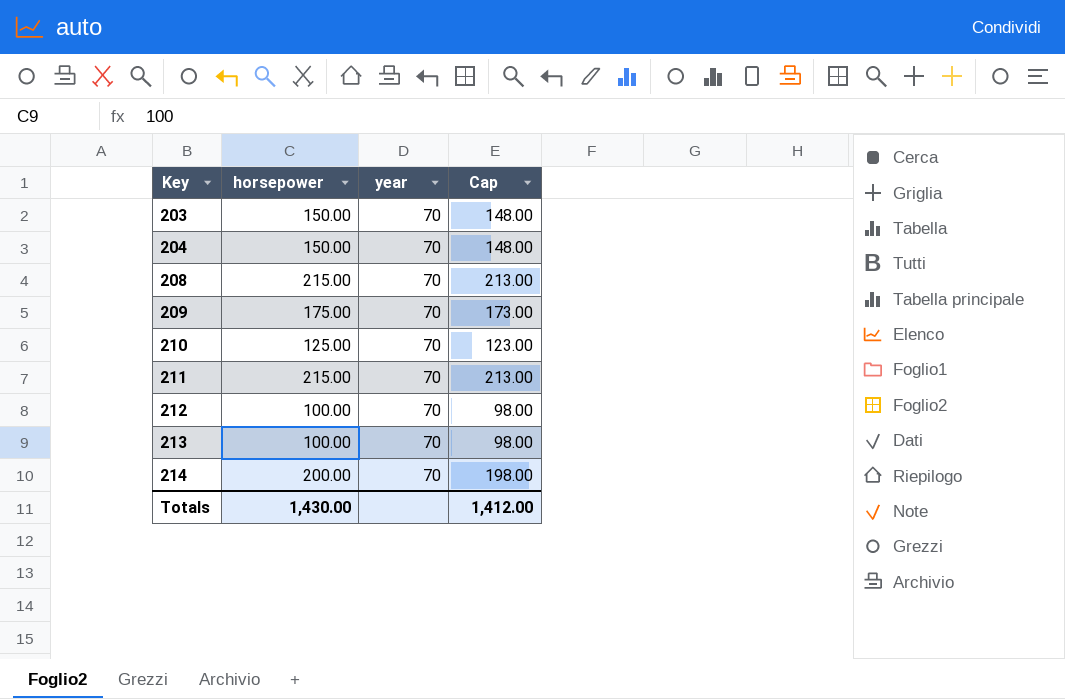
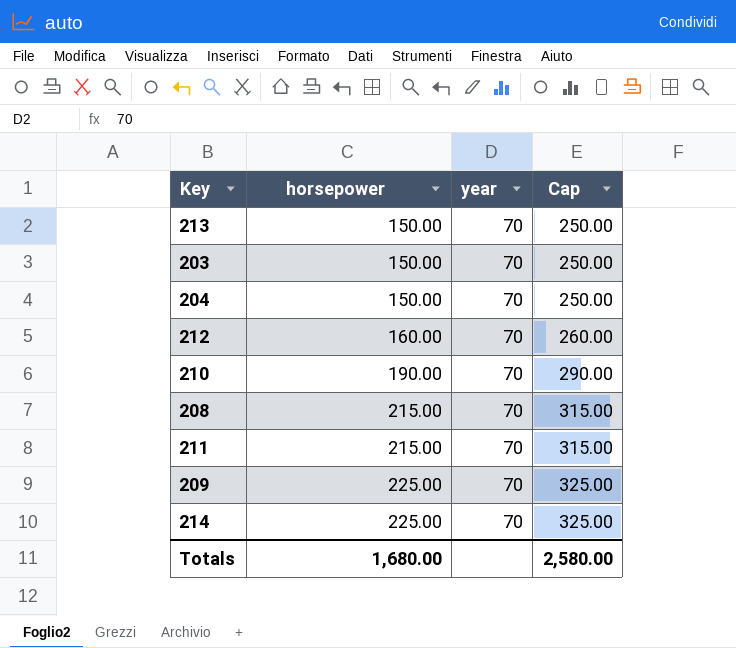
row order: Key ascending -> horsepower ascending
column Cap | formula: [horsepower] - 2 -> [horsepower] + 100
213 | horsepower: 100.00 -> 150.00
212 | horsepower: 100.00 -> 160.00
210 | horsepower: 125.00 -> 190.00
209 | horsepower: 175.00 -> 225.00
214 | horsepower: 200.00 -> 225.00
Totals | horsepower: 1,430.00 -> 1,680.00
Totals | Cap: 1,412.00 -> 2,580.00

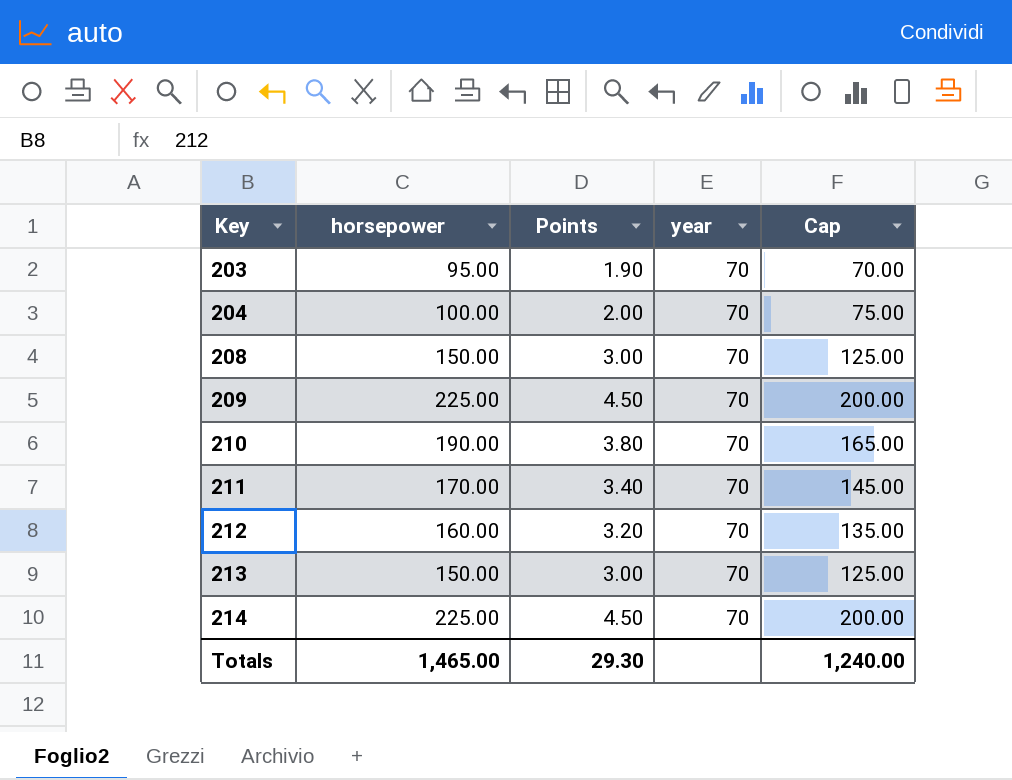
row order: horsepower ascending -> Key ascending
column Points | formula: none -> [horsepower] * 0.02
column Cap | formula: [horsepower] + 100 -> [horsepower] - 25
203 | horsepower: 150.00 -> 95.00
204 | horsepower: 150.00 -> 100.00
208 | horsepower: 215.00 -> 150.00
211 | horsepower: 215.00 -> 170.00
Totals | horsepower: 1,680.00 -> 1,465.00
Totals | Cap: 2,580.00 -> 1,240.00

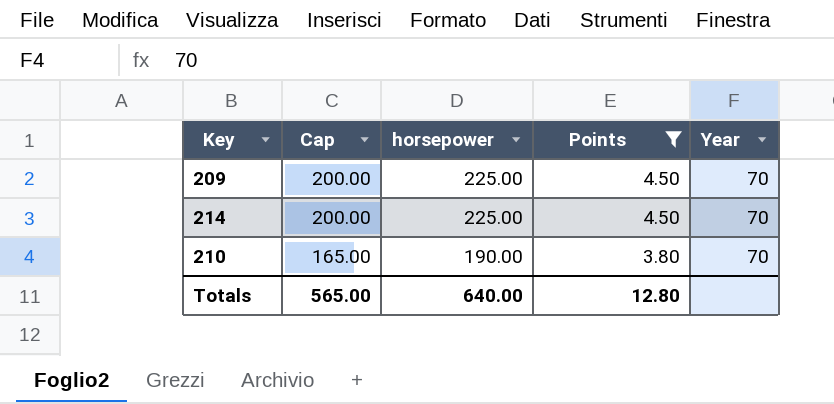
filter: none -> Points >= 3.80
row order: Key ascending -> Cap descending
column Cap | position: 5 -> 2
column name: year -> Year
Totals | Cap: 1,240.00 -> 565.00
Totals | horsepower: 1,465.00 -> 640.00
Totals | Points: 29.30 -> 12.80

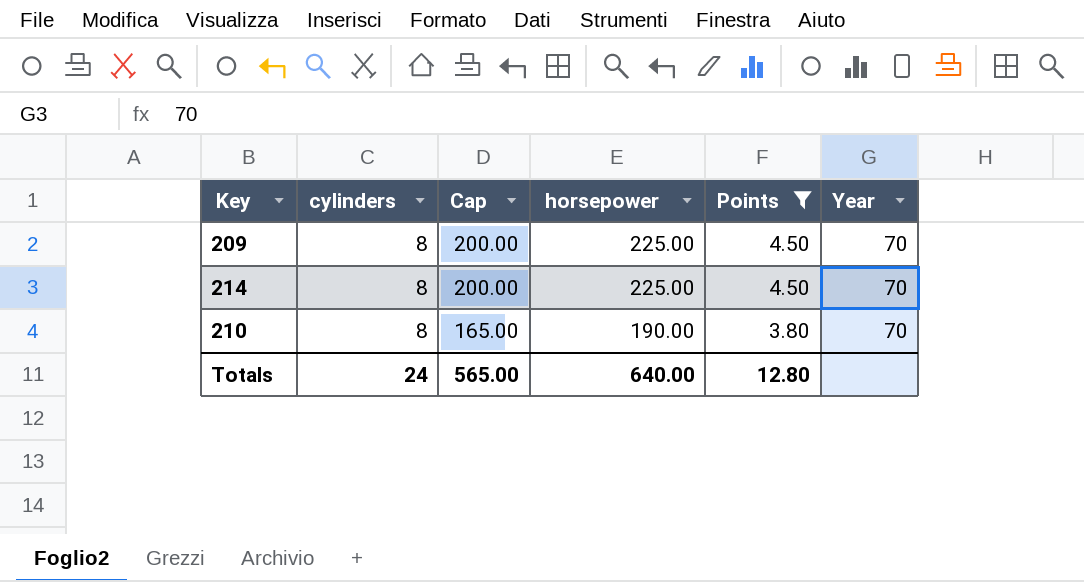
column cylinders | position: none -> 2

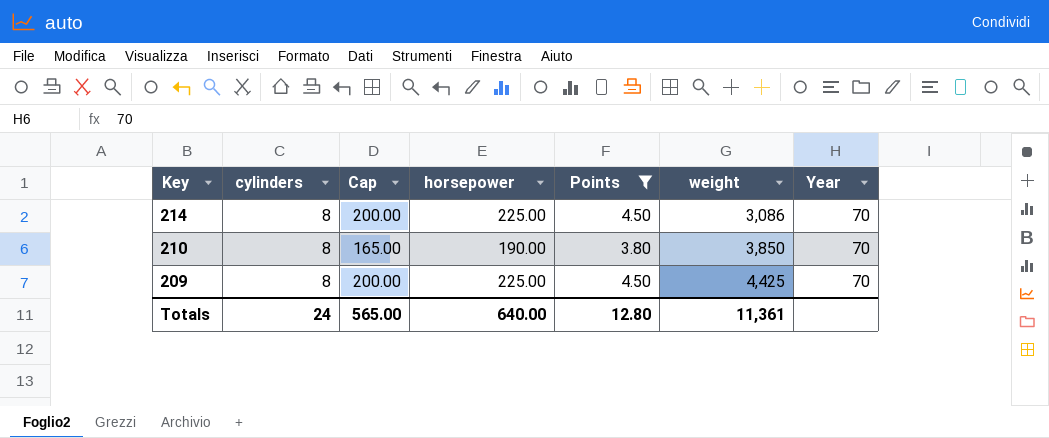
row order: Cap descending -> Key descending
column weight | position: none -> 6

